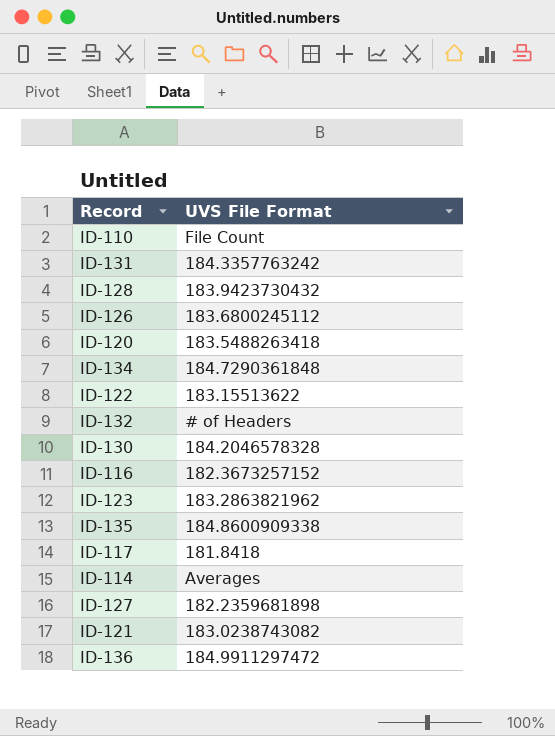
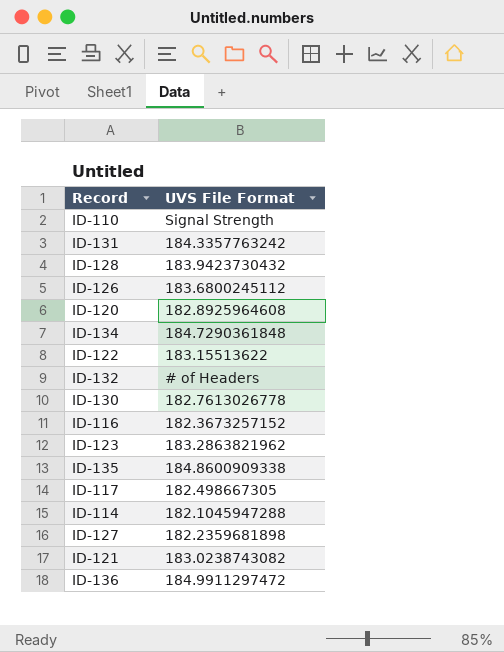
ID-110 | UVS File Format: File Count -> Signal Strength
ID-120 | UVS File Format: 183.5488263418 -> 182.8925964608
ID-130 | UVS File Format: 184.2046578328 -> 182.7613026778
ID-117 | UVS File Format: 181.8418 -> 182.498667305
ID-114 | UVS File Format: Averages -> 182.1045947288

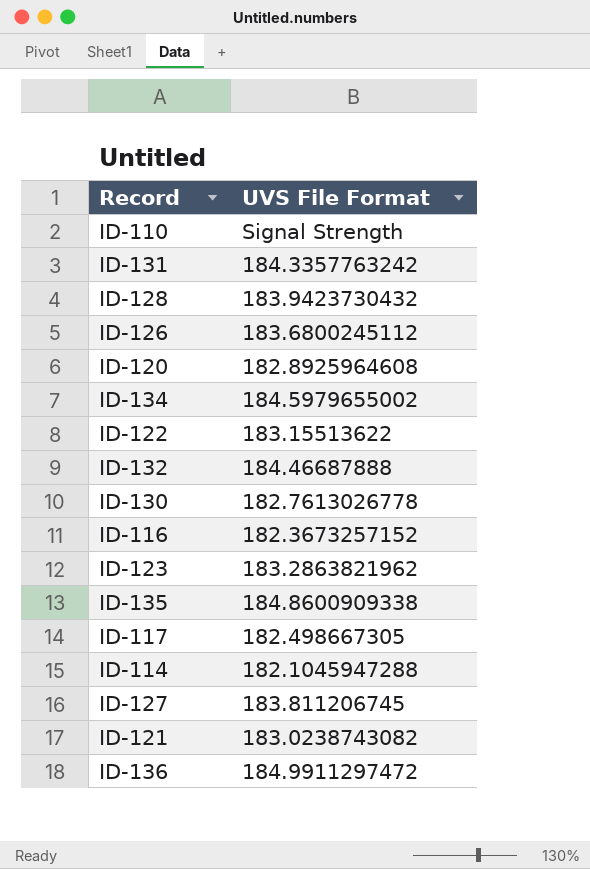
ID-134 | UVS File Format: 184.7290361848 -> 184.5979655002
ID-132 | UVS File Format: # of Headers -> 184.46687888
ID-127 | UVS File Format: 182.2359681898 -> 183.811206745

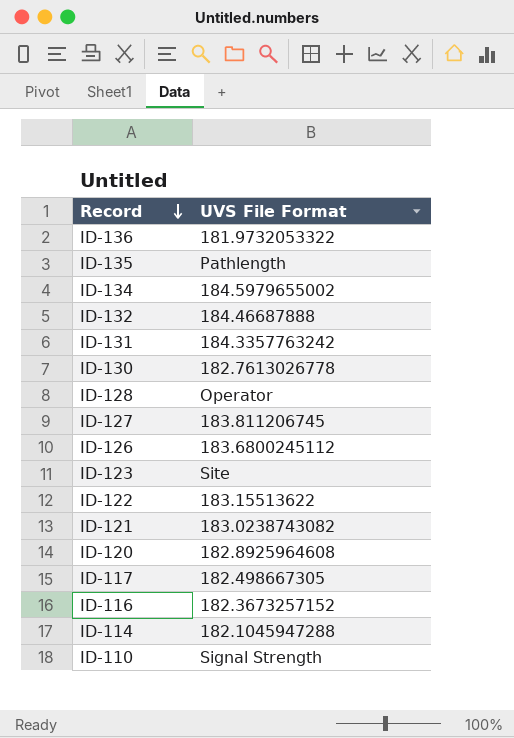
row order: none -> Record descending
ID-136 | UVS File Format: 184.9911297472 -> 181.9732053322
ID-135 | UVS File Format: 184.8600909338 -> Pathlength
ID-128 | UVS File Format: 183.9423730432 -> Operator
ID-123 | UVS File Format: 183.2863821962 -> Site

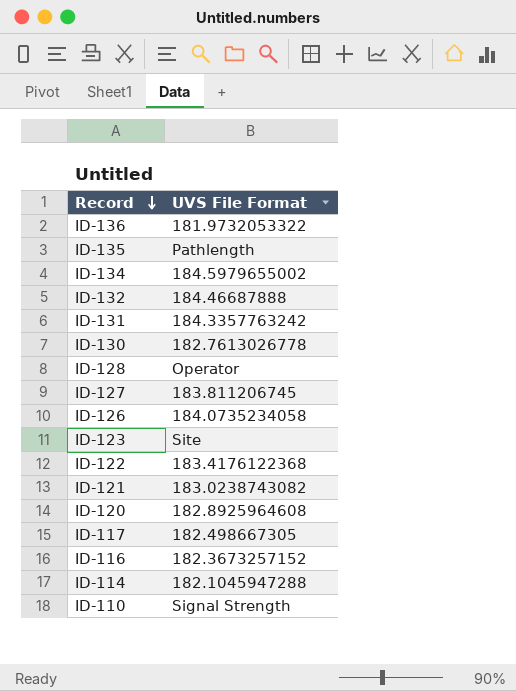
ID-126 | UVS File Format: 183.6800245112 -> 184.0735234058
ID-122 | UVS File Format: 183.15513622 -> 183.4176122368

